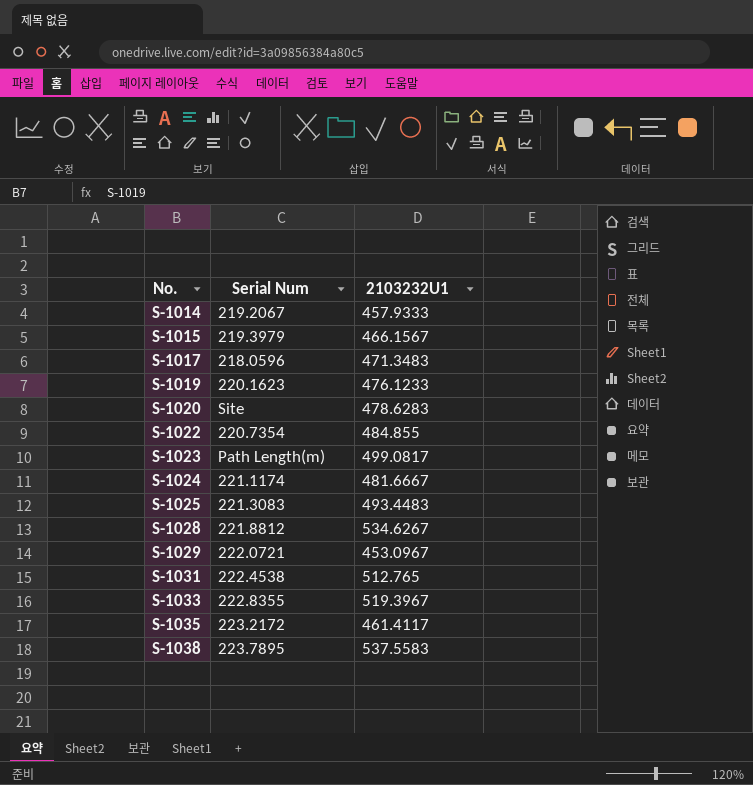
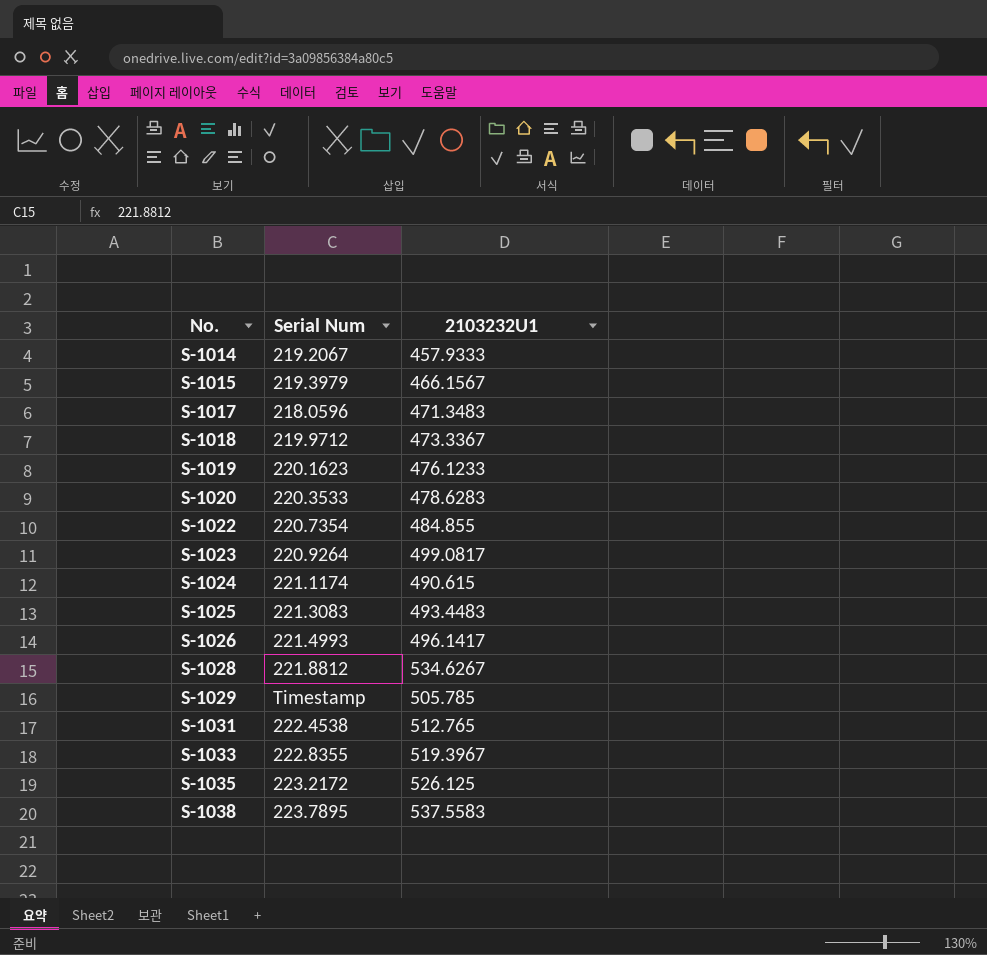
row S-1018: none -> 219.9712 | 473.3367
S-1020 | Serial Num: Site -> 220.3533
S-1023 | Serial Num: Path Length(m) -> 220.9264
S-1024 | 2103232U1: 481.6667 -> 490.615
row S-1026: none -> 221.4993 | 496.1417
S-1029 | Serial Num: 222.0721 -> Timestamp
S-1029 | 2103232U1: 453.0967 -> 505.785
S-1035 | 2103232U1: 461.4117 -> 526.125

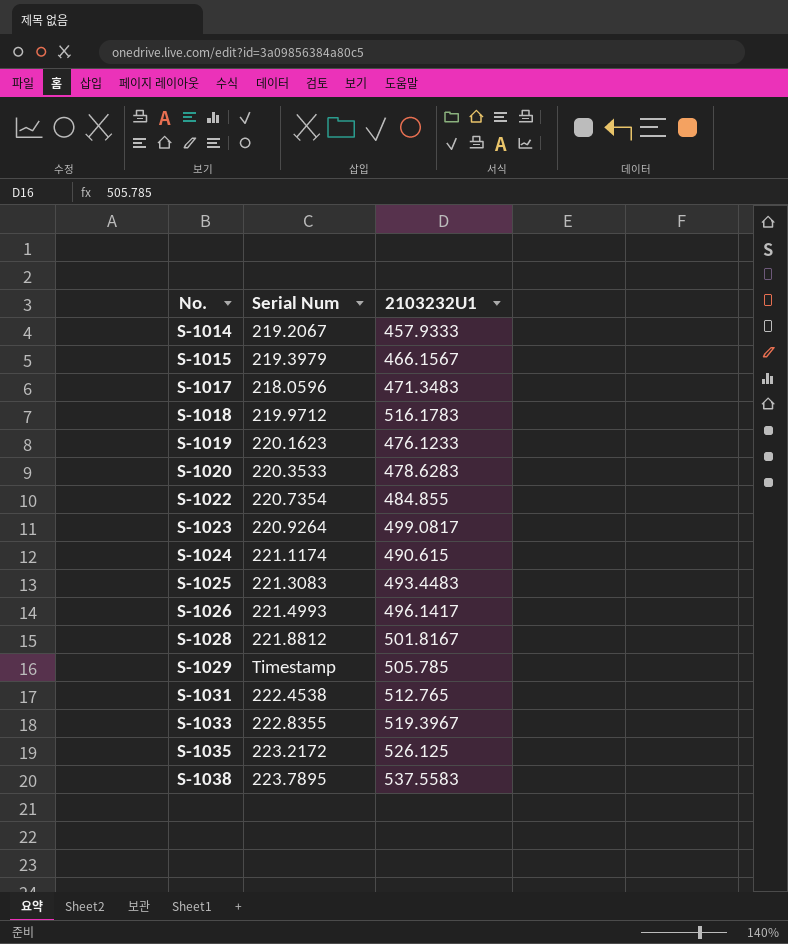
S-1018 | 2103232U1: 473.3367 -> 516.1783
S-1028 | 2103232U1: 534.6267 -> 501.8167

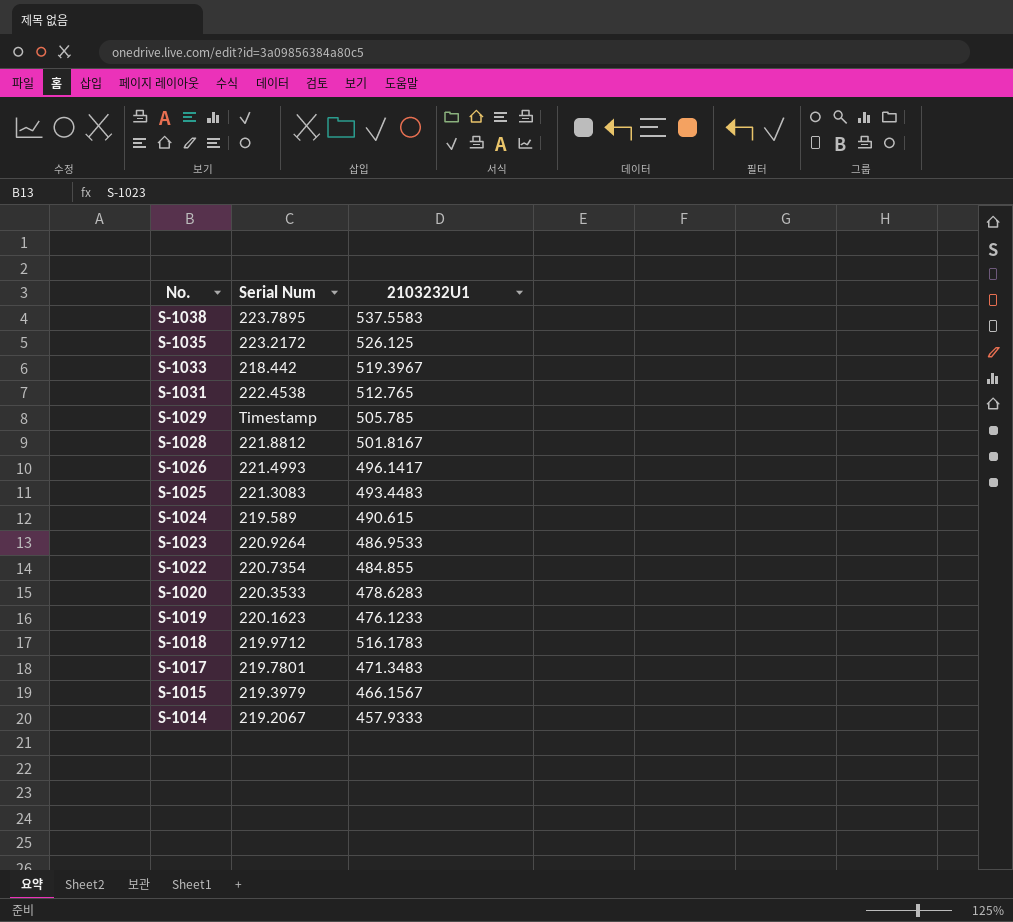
row order: No. ascending -> No. descending
S-1033 | Serial Num: 222.8355 -> 218.442
S-1024 | Serial Num: 221.1174 -> 219.589
S-1023 | 2103232U1: 499.0817 -> 486.9533
S-1017 | Serial Num: 218.0596 -> 219.7801

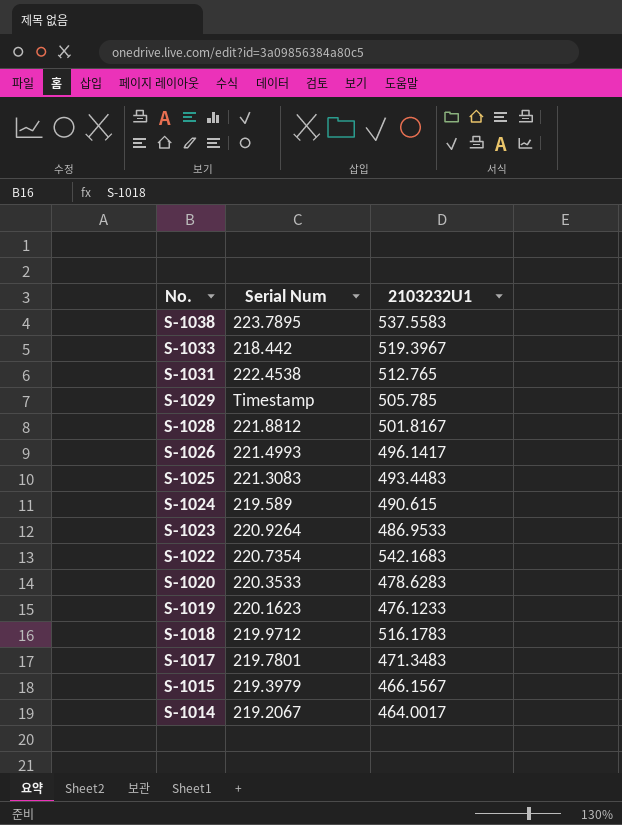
row S-1035: 223.2172 | 526.125 -> none
S-1022 | 2103232U1: 484.855 -> 542.1683
S-1014 | 2103232U1: 457.9333 -> 464.0017

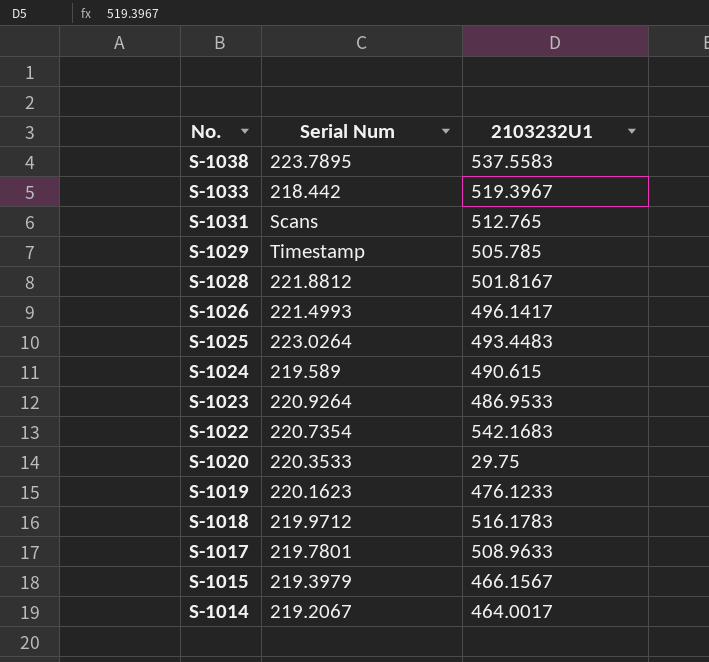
S-1031 | Serial Num: 222.4538 -> Scans
S-1025 | Serial Num: 221.3083 -> 223.0264
S-1020 | 2103232U1: 478.6283 -> 29.75
S-1017 | 2103232U1: 471.3483 -> 508.9633

